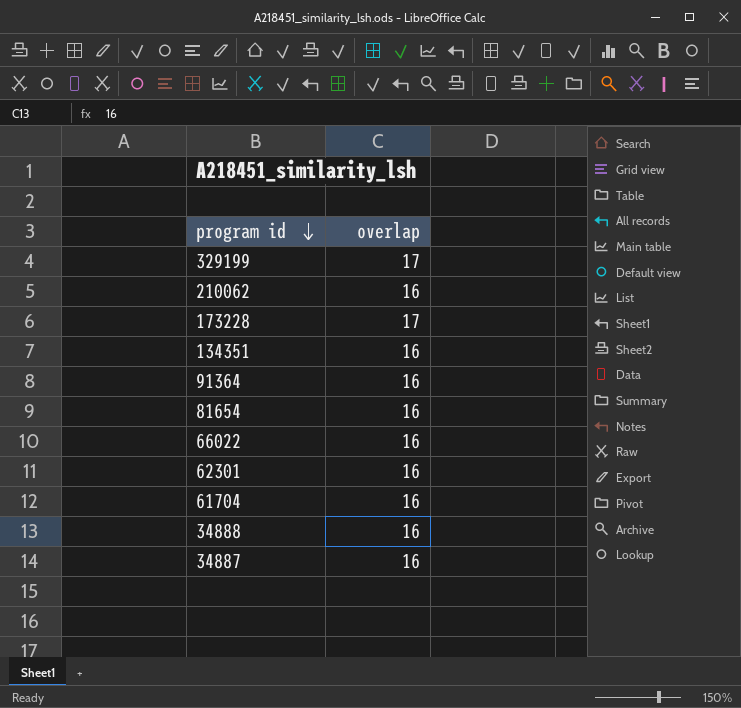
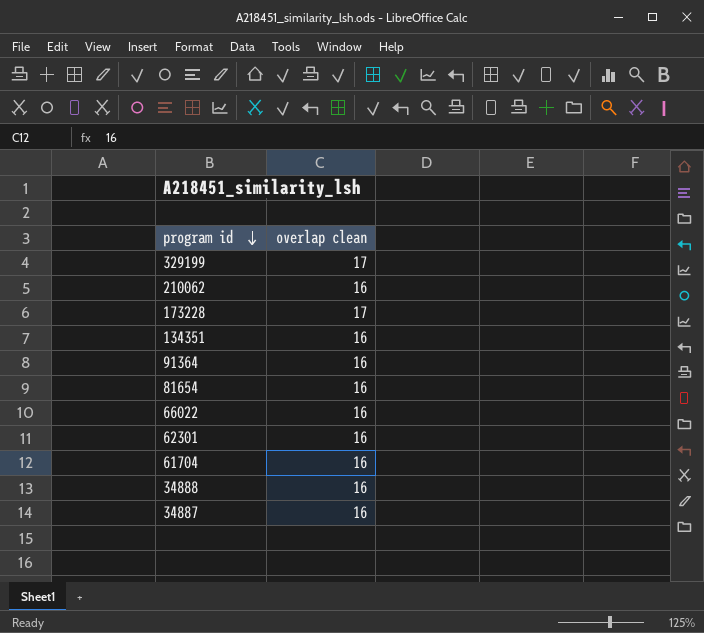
column name: overlap -> overlap clean

